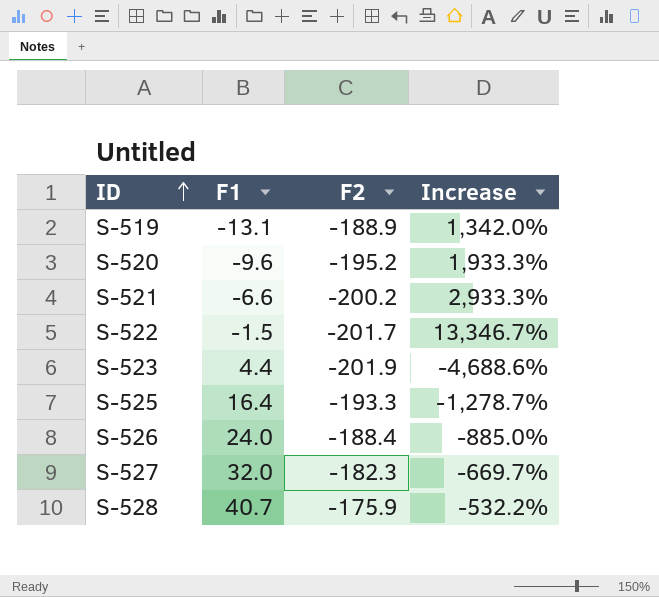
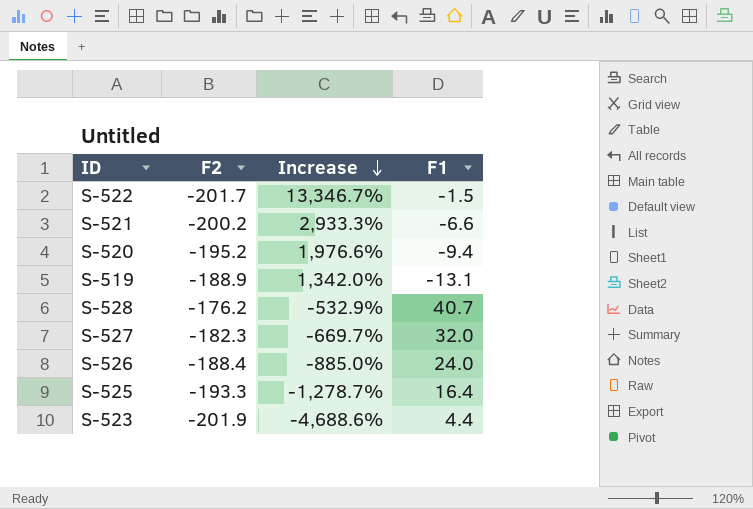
row order: ID ascending -> Increase descending
column F1 | position: 2 -> 4
S-520 | Increase: 1,933.3% -> 1,976.6%
S-520 | F1: -9.6 -> -9.4
S-528 | F2: -175.9 -> -176.2
S-528 | Increase: -532.2% -> -532.9%

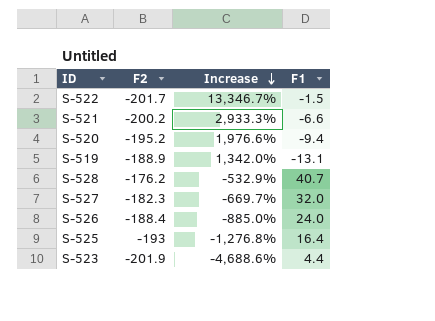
S-525 | F2: -193.3 -> -193
S-525 | Increase: -1,278.7% -> -1,276.8%

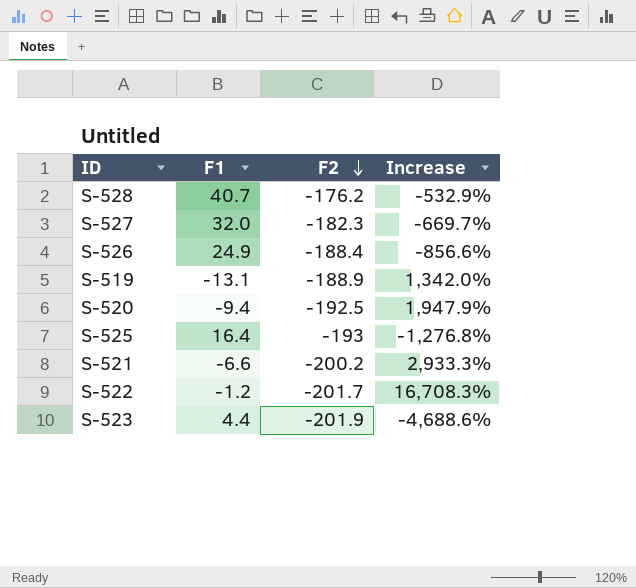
row order: Increase descending -> F2 descending
column F1 | position: 4 -> 2
S-526 | F1: 24.0 -> 24.9
S-526 | Increase: -885.0% -> -856.6%
S-520 | F2: -195.2 -> -192.5
S-520 | Increase: 1,976.6% -> 1,947.9%
S-522 | F1: -1.5 -> -1.2
S-522 | Increase: 13,346.7% -> 16,708.3%

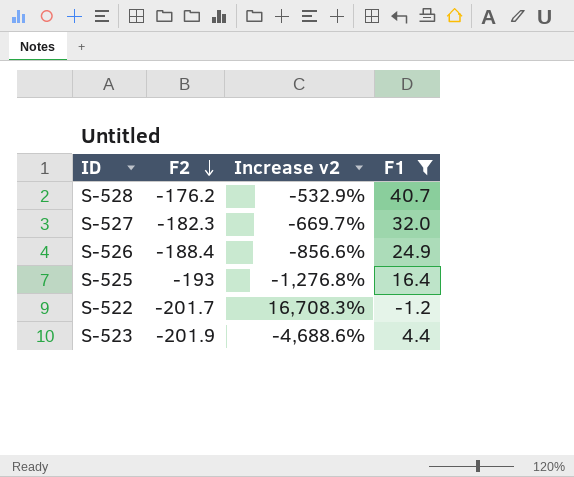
filter: none -> F1 >= -1.2
column name: Increase -> Increase v2
column F1 | position: 2 -> 4

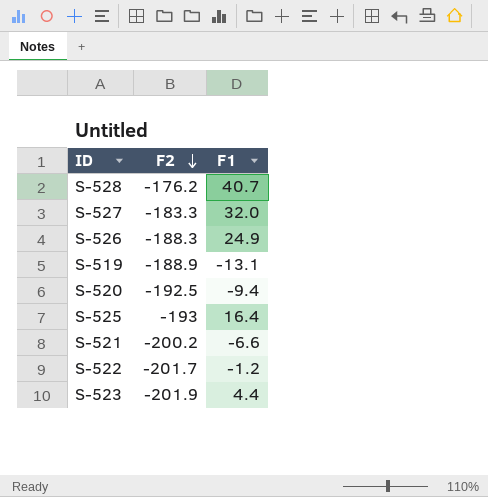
filter: F1 >= -1.2 -> none
column Increase v2 | formula: ([F2] - [F1]) / [F1] -> none
S-527 | F2: -182.3 -> -183.3
S-526 | F2: -188.4 -> -188.3

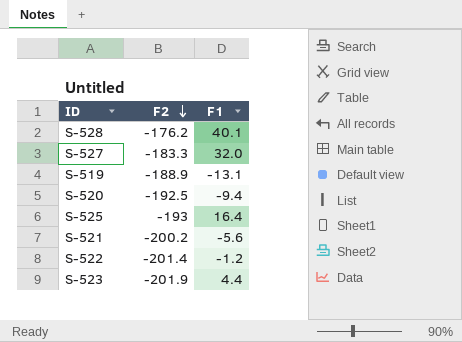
row S-526: -188.3 | 24.9 -> none
S-528 | F1: 40.7 -> 40.1
S-521 | F1: -6.6 -> -5.6
S-522 | F2: -201.7 -> -201.4

